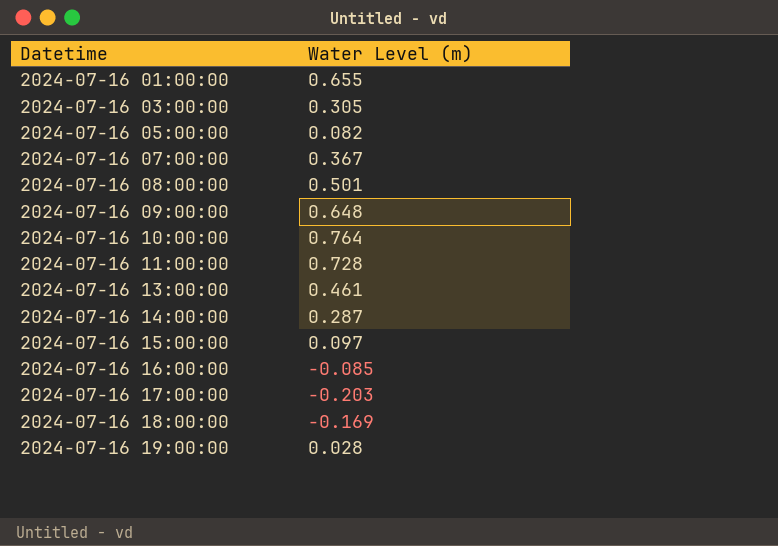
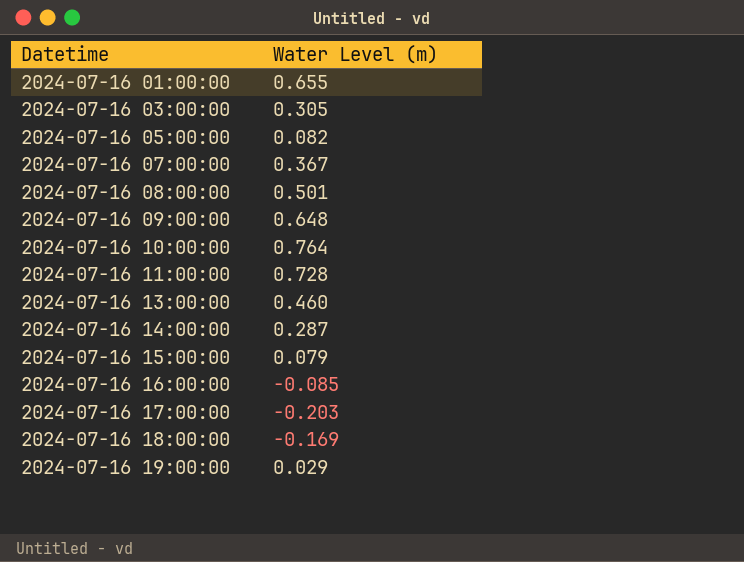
2024-07-16 13:00:00 | Water Level (m): 0.461 -> 0.460
2024-07-16 15:00:00 | Water Level (m): 0.097 -> 0.079
2024-07-16 19:00:00 | Water Level (m): 0.028 -> 0.029

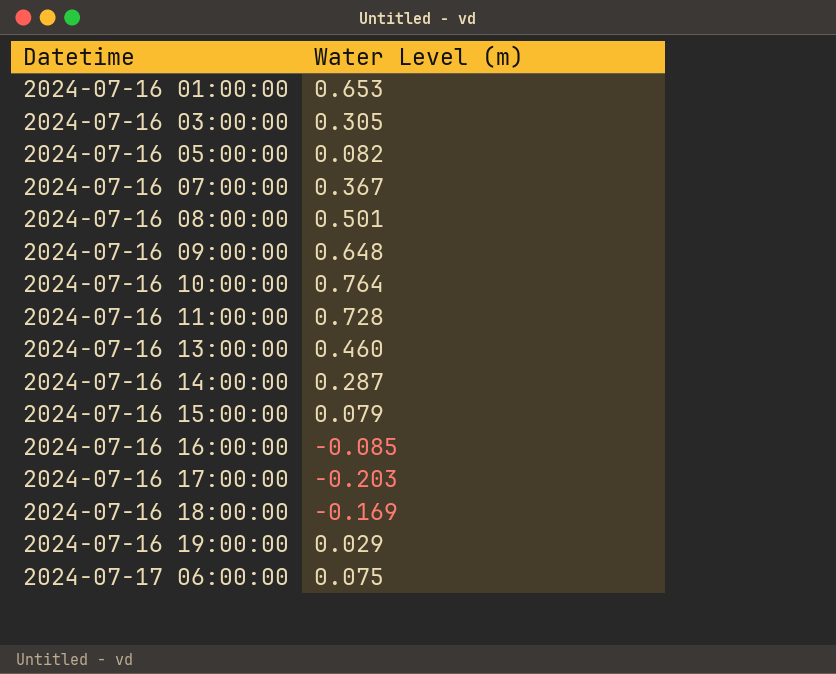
2024-07-16 01:00:00 | Water Level (m): 0.655 -> 0.653
row 2024-07-17 06:00:00: none -> 0.075

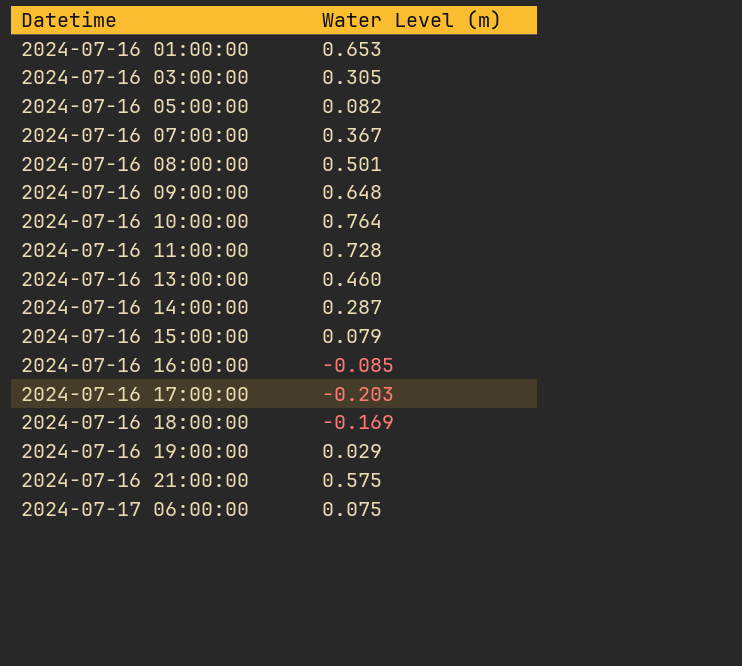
row 2024-07-16 21:00:00: none -> 0.575

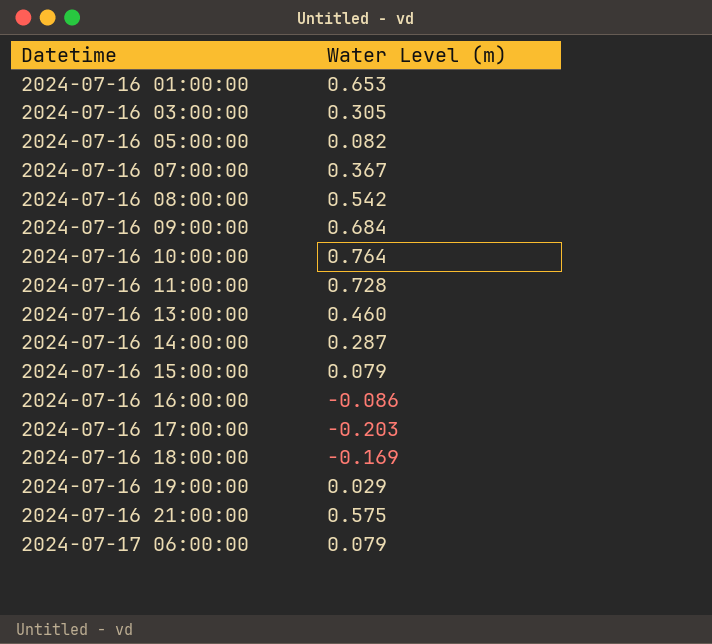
2024-07-16 08:00:00 | Water Level (m): 0.501 -> 0.542
2024-07-16 09:00:00 | Water Level (m): 0.648 -> 0.684
2024-07-16 16:00:00 | Water Level (m): -0.085 -> -0.086
2024-07-17 06:00:00 | Water Level (m): 0.075 -> 0.079

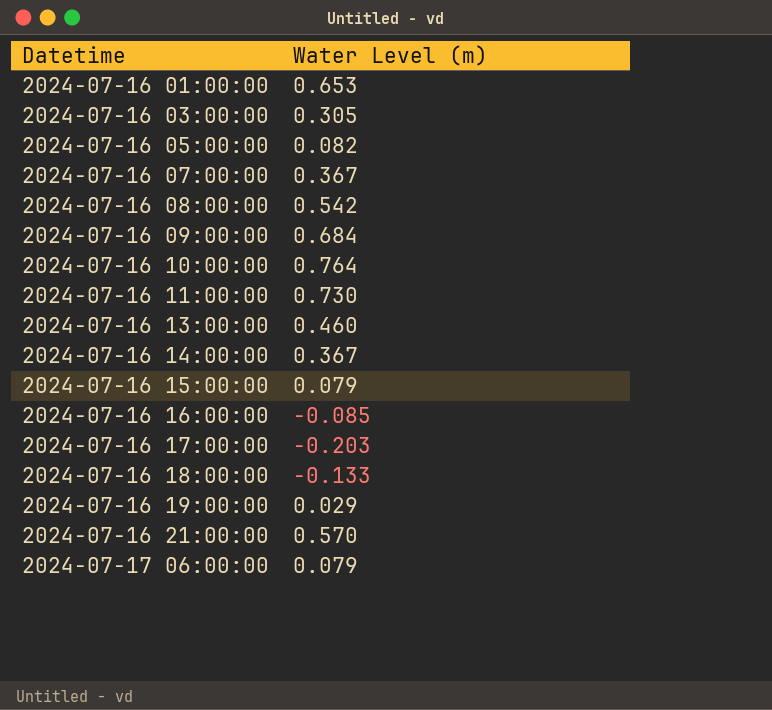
2024-07-16 11:00:00 | Water Level (m): 0.728 -> 0.730
2024-07-16 14:00:00 | Water Level (m): 0.287 -> 0.367
2024-07-16 16:00:00 | Water Level (m): -0.086 -> -0.085
2024-07-16 18:00:00 | Water Level (m): -0.169 -> -0.133
2024-07-16 21:00:00 | Water Level (m): 0.575 -> 0.570

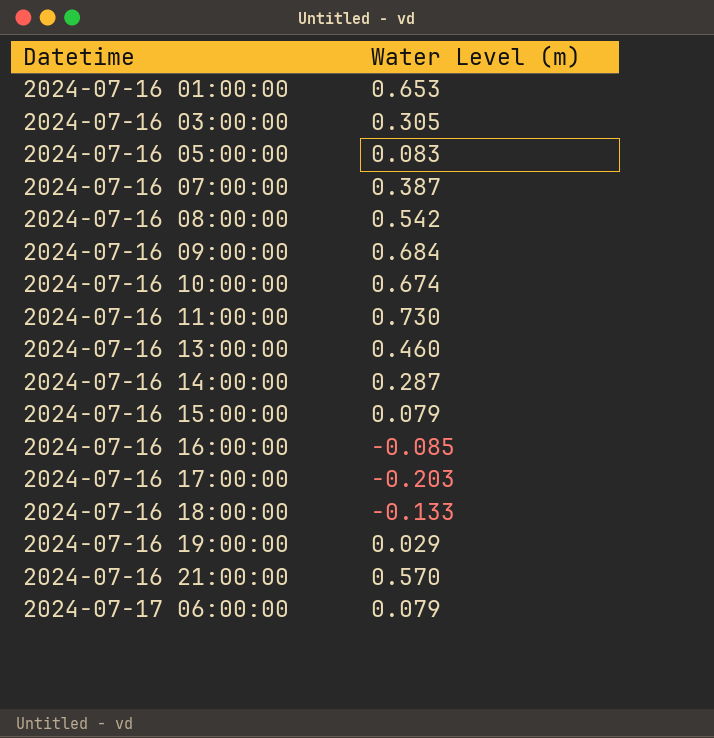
2024-07-16 05:00:00 | Water Level (m): 0.082 -> 0.083
2024-07-16 07:00:00 | Water Level (m): 0.367 -> 0.387
2024-07-16 10:00:00 | Water Level (m): 0.764 -> 0.674
2024-07-16 14:00:00 | Water Level (m): 0.367 -> 0.287

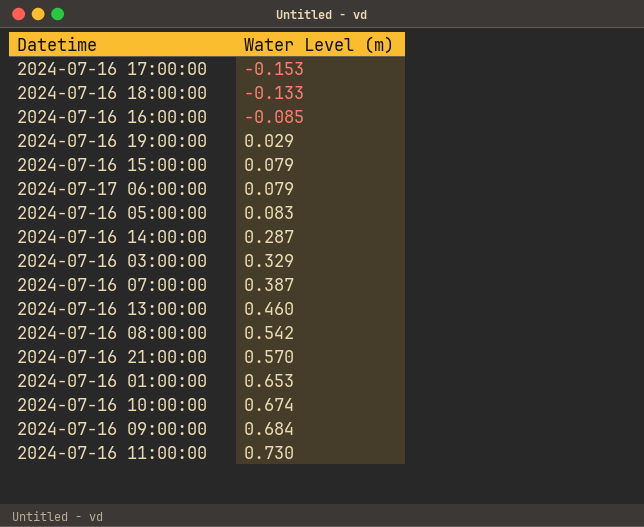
row order: Datetime ascending -> Water Level (m) ascending
2024-07-16 17:00:00 | Water Level (m): -0.203 -> -0.153
2024-07-16 03:00:00 | Water Level (m): 0.305 -> 0.329

